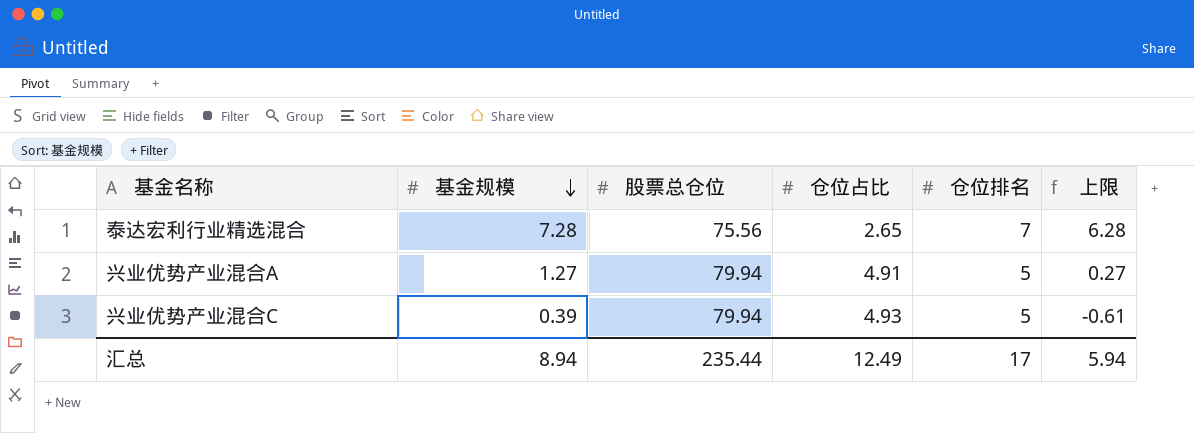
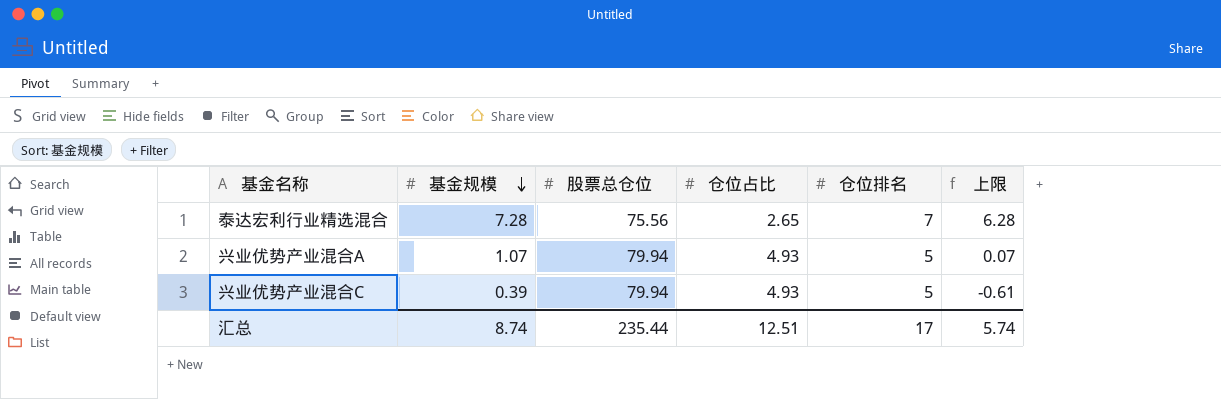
兴业优势产业混合A | 基金规模: 1.27 -> 1.07
兴业优势产业混合A | 仓位占比: 4.91 -> 4.93
兴业优势产业混合A | 上限: 0.27 -> 0.07
汇总 | 基金规模: 8.94 -> 8.74
汇总 | 仓位占比: 12.49 -> 12.51
汇总 | 上限: 5.94 -> 5.74

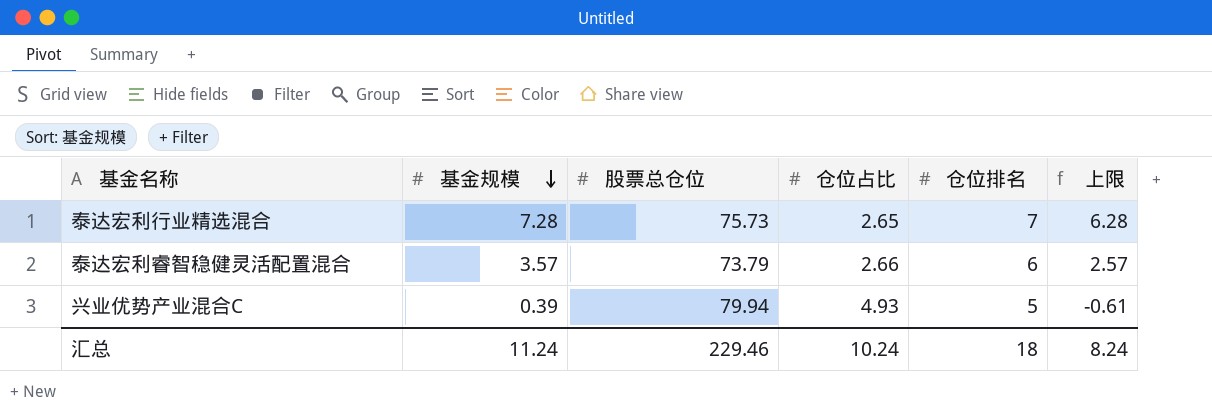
row 兴业优势产业混合A: 1.07 | 79.94 | 4.93 | 5 | 0.07 -> none
泰达宏利行业精选混合 | 股票总仓位: 75.56 -> 75.73
row 泰达宏利睿智稳健灵活配置混合: none -> 3.57 | 73.79 | 2.66 | 6 | 2.57
汇总 | 基金规模: 8.74 -> 11.24
汇总 | 股票总仓位: 235.44 -> 229.46
汇总 | 仓位占比: 12.51 -> 10.24
汇总 | 仓位排名: 17 -> 18
汇总 | 上限: 5.74 -> 8.24

